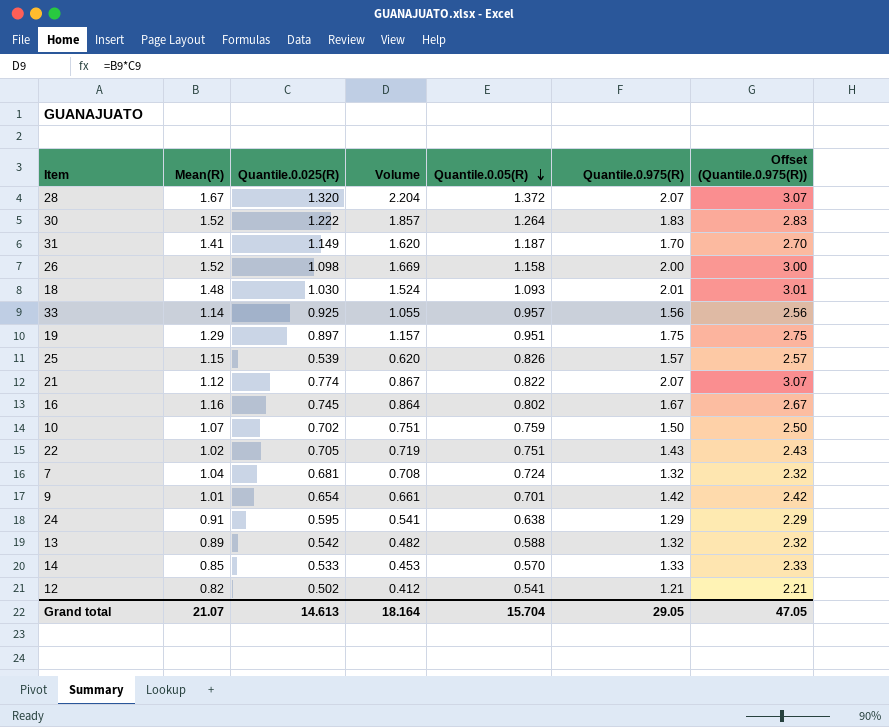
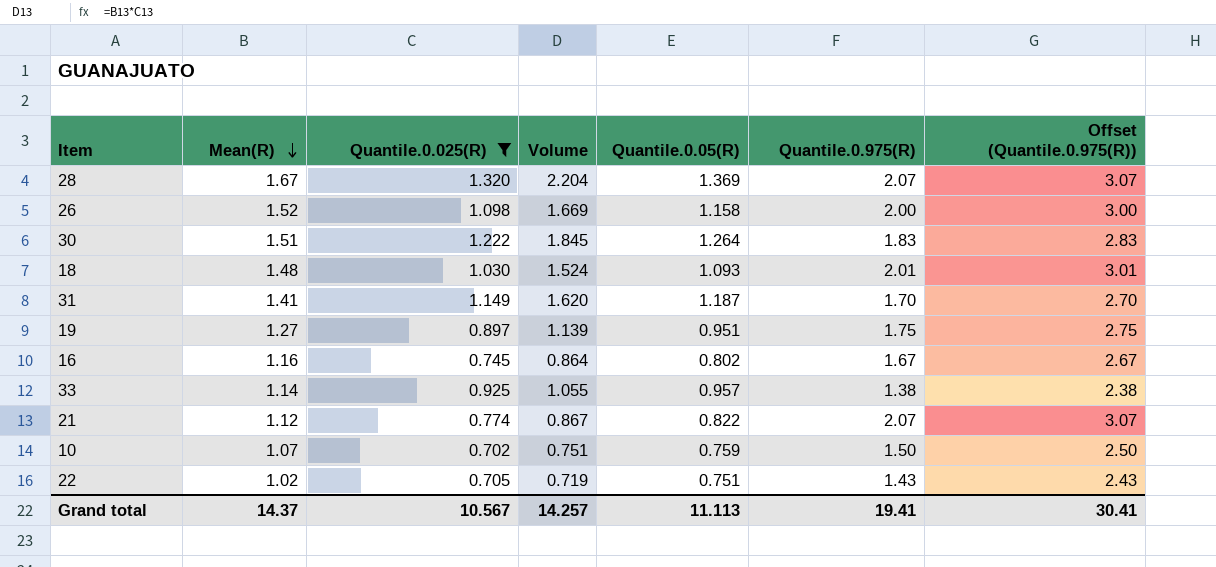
filter: none -> Quantile.0.025(R) >= 0.702
row order: Quantile.0.05(R) descending -> Mean(R) descending
28 | Quantile.0.05(R): 1.372 -> 1.369
30 | Mean(R): 1.52 -> 1.51
30 | Volume: 1.857 -> 1.845
19 | Mean(R): 1.29 -> 1.27
19 | Volume: 1.157 -> 1.139
33 | Quantile.0.975(R): 1.56 -> 1.38
33 | Offset (Quantile.0.975(R)): 2.56 -> 2.38
Grand total | Mean(R): 21.07 -> 14.37
Grand total | Quantile.0.025(R): 14.613 -> 10.567
Grand total | Volume: 18.164 -> 14.257
Grand total | Quantile.0.05(R): 15.704 -> 11.113
Grand total | Quantile.0.975(R): 29.05 -> 19.41
Grand total | Offset (Quantile.0.975(R)): 47.05 -> 30.41

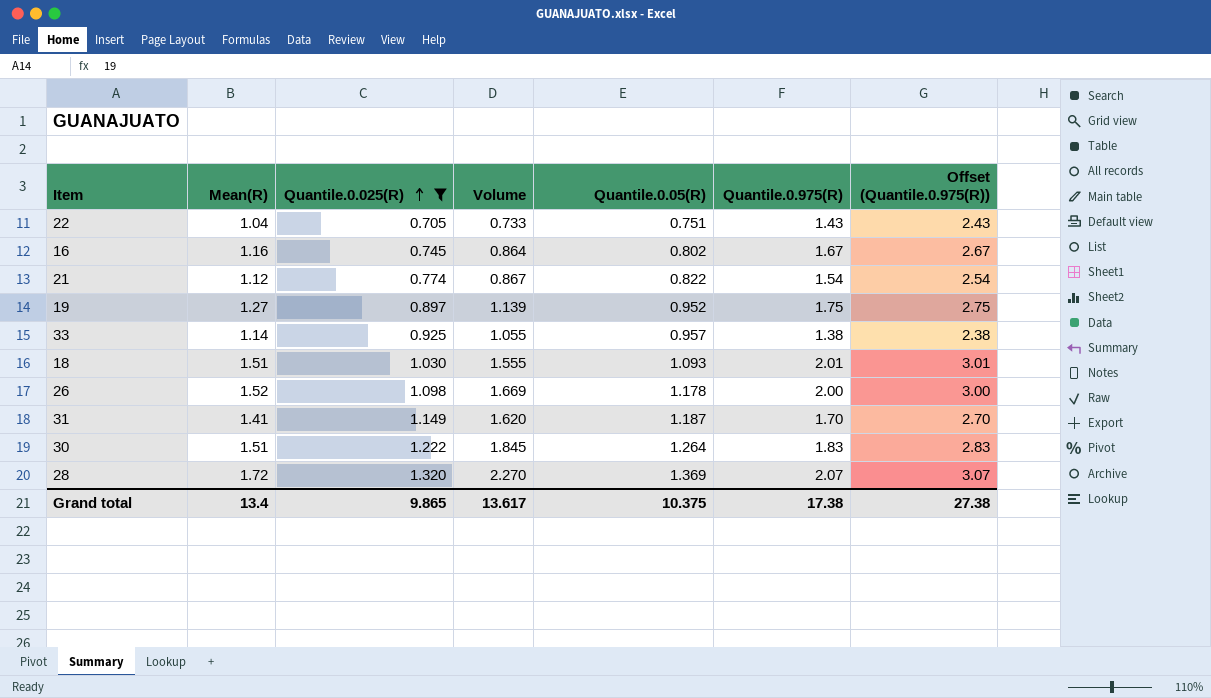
row order: Mean(R) descending -> Quantile.0.025(R) ascending
row 10: 1.07 | 0.702 | 0.751 | 0.759 | 1.50 | 2.50 -> none
22 | Mean(R): 1.02 -> 1.04
22 | Volume: 0.719 -> 0.733
21 | Quantile.0.975(R): 2.07 -> 1.54
21 | Offset (Quantile.0.975(R)): 3.07 -> 2.54
19 | Quantile.0.05(R): 0.951 -> 0.952
18 | Mean(R): 1.48 -> 1.51
18 | Volume: 1.524 -> 1.555
26 | Quantile.0.05(R): 1.158 -> 1.178
28 | Mean(R): 1.67 -> 1.72
28 | Volume: 2.204 -> 2.270
Grand total | Mean(R): 14.37 -> 13.4
Grand total | Quantile.0.025(R): 10.567 -> 9.865
Grand total | Volume: 14.257 -> 13.617
Grand total | Quantile.0.05(R): 11.113 -> 10.375
Grand total | Quantile.0.975(R): 19.41 -> 17.38
Grand total | Offset (Quantile.0.975(R)): 30.41 -> 27.38

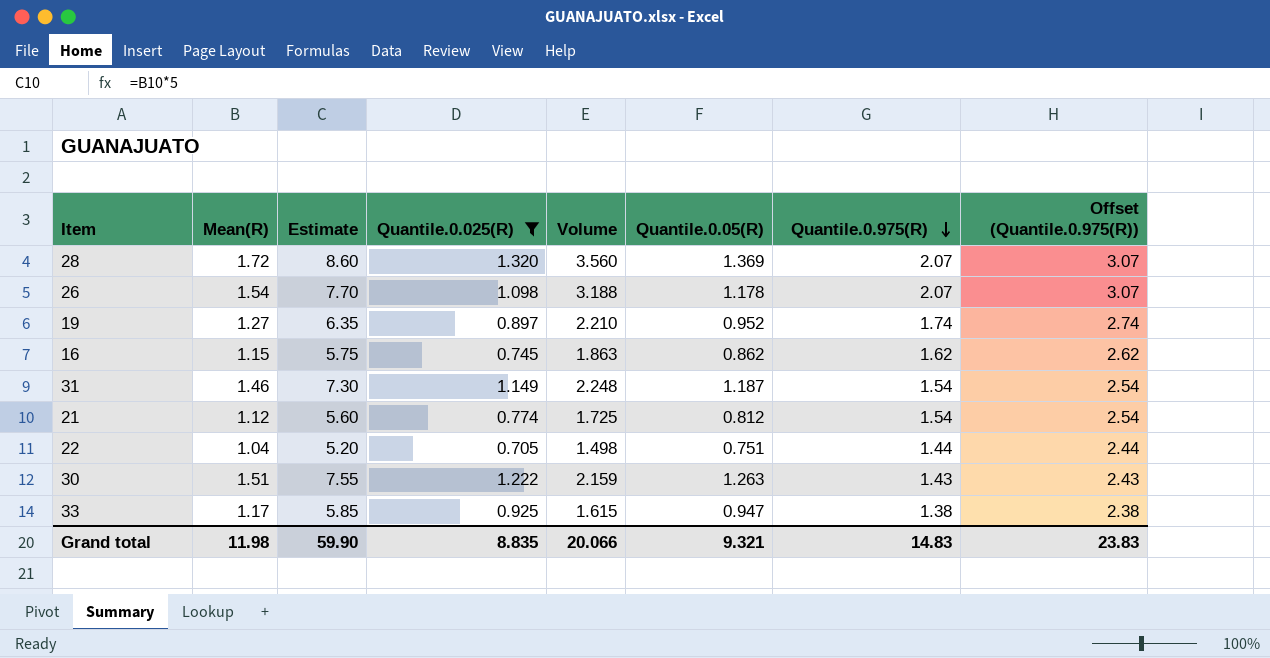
row order: Quantile.0.025(R) ascending -> Quantile.0.975(R) descending
column Estimate | formula: none -> [Mean(R)] * 5
column Volume | formula: [Mean(R)] * [Quantile.0.025(R)] -> [Mean(R)] * [Quantile.0.975(R)]
row 18: 1.51 | 1.030 | 1.555 | 1.093 | 2.01 | 3.01 -> none
26 | Mean(R): 1.52 -> 1.54
26 | Quantile.0.975(R): 2.00 -> 2.07
26 | Offset (Quantile.0.975(R)): 3.00 -> 3.07
19 | Quantile.0.975(R): 1.75 -> 1.74
19 | Offset (Quantile.0.975(R)): 2.75 -> 2.74
16 | Mean(R): 1.16 -> 1.15
16 | Quantile.0.05(R): 0.802 -> 0.862
16 | Quantile.0.975(R): 1.67 -> 1.62
16 | Offset (Quantile.0.975(R)): 2.67 -> 2.62
31 | Mean(R): 1.41 -> 1.46
31 | Quantile.0.975(R): 1.70 -> 1.54
31 | Offset (Quantile.0.975(R)): 2.70 -> 2.54
21 | Quantile.0.05(R): 0.822 -> 0.812
22 | Quantile.0.975(R): 1.43 -> 1.44
22 | Offset (Quantile.0.975(R)): 2.43 -> 2.44
30 | Quantile.0.05(R): 1.264 -> 1.263
30 | Quantile.0.975(R): 1.83 -> 1.43
30 | Offset (Quantile.0.975(R)): 2.83 -> 2.43
33 | Mean(R): 1.14 -> 1.17
33 | Quantile.0.05(R): 0.957 -> 0.947
Grand total | Mean(R): 13.4 -> 11.98
Grand total | Quantile.0.025(R): 9.865 -> 8.835
Grand total | Volume: 13.617 -> 20.066
Grand total | Quantile.0.05(R): 10.375 -> 9.321
Grand total | Quantile.0.975(R): 17.38 -> 14.83
Grand total | Offset (Quantile.0.975(R)): 27.38 -> 23.83

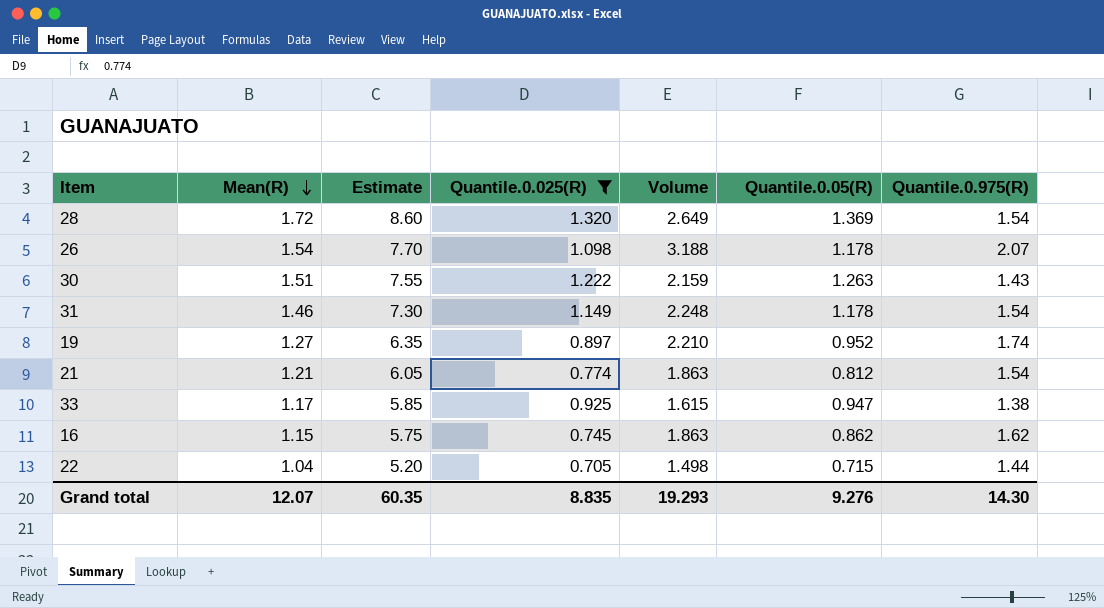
row order: Quantile.0.975(R) descending -> Mean(R) descending
column Offset (Quantile.0.975(R)) | formula: [Quantile.0.975(R)] + 1 -> none
28 | Volume: 3.560 -> 2.649
28 | Quantile.0.975(R): 2.07 -> 1.54
31 | Quantile.0.05(R): 1.187 -> 1.178
21 | Mean(R): 1.12 -> 1.21
21 | Estimate: 5.60 -> 6.05
21 | Volume: 1.725 -> 1.863
22 | Quantile.0.05(R): 0.751 -> 0.715
Grand total | Mean(R): 11.98 -> 12.07
Grand total | Estimate: 59.90 -> 60.35
Grand total | Volume: 20.066 -> 19.293
Grand total | Quantile.0.05(R): 9.321 -> 9.276
Grand total | Quantile.0.975(R): 14.83 -> 14.30

